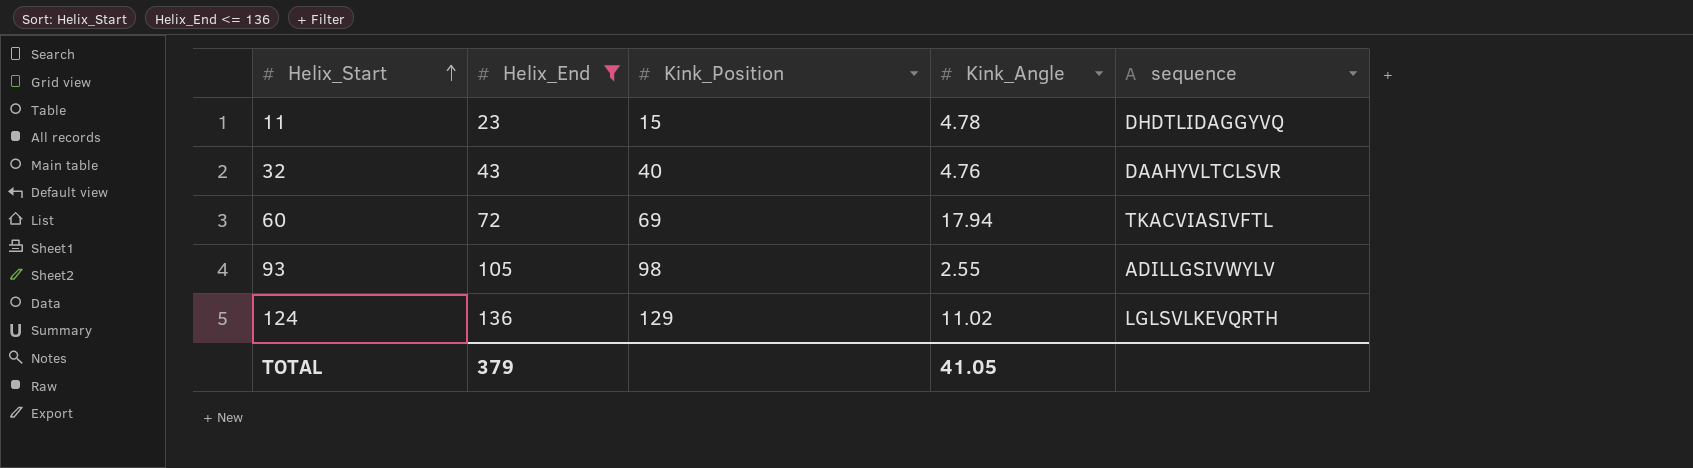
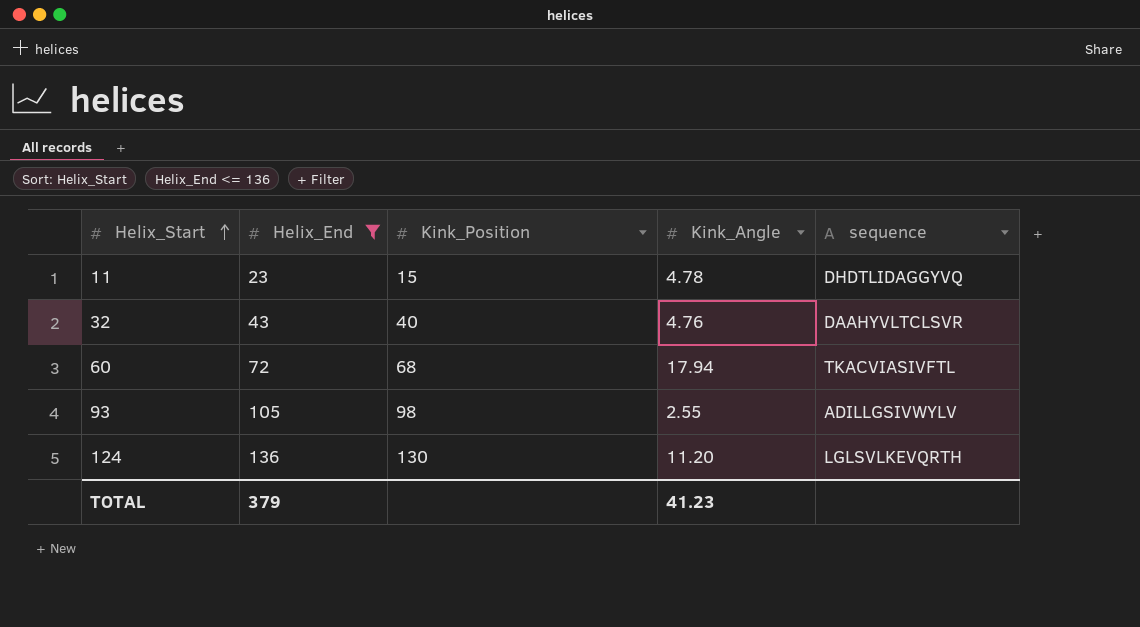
60 | Kink_Position: 69 -> 68
124 | Kink_Position: 129 -> 130
124 | Kink_Angle: 11.02 -> 11.20
TOTAL | Kink_Angle: 41.05 -> 41.23

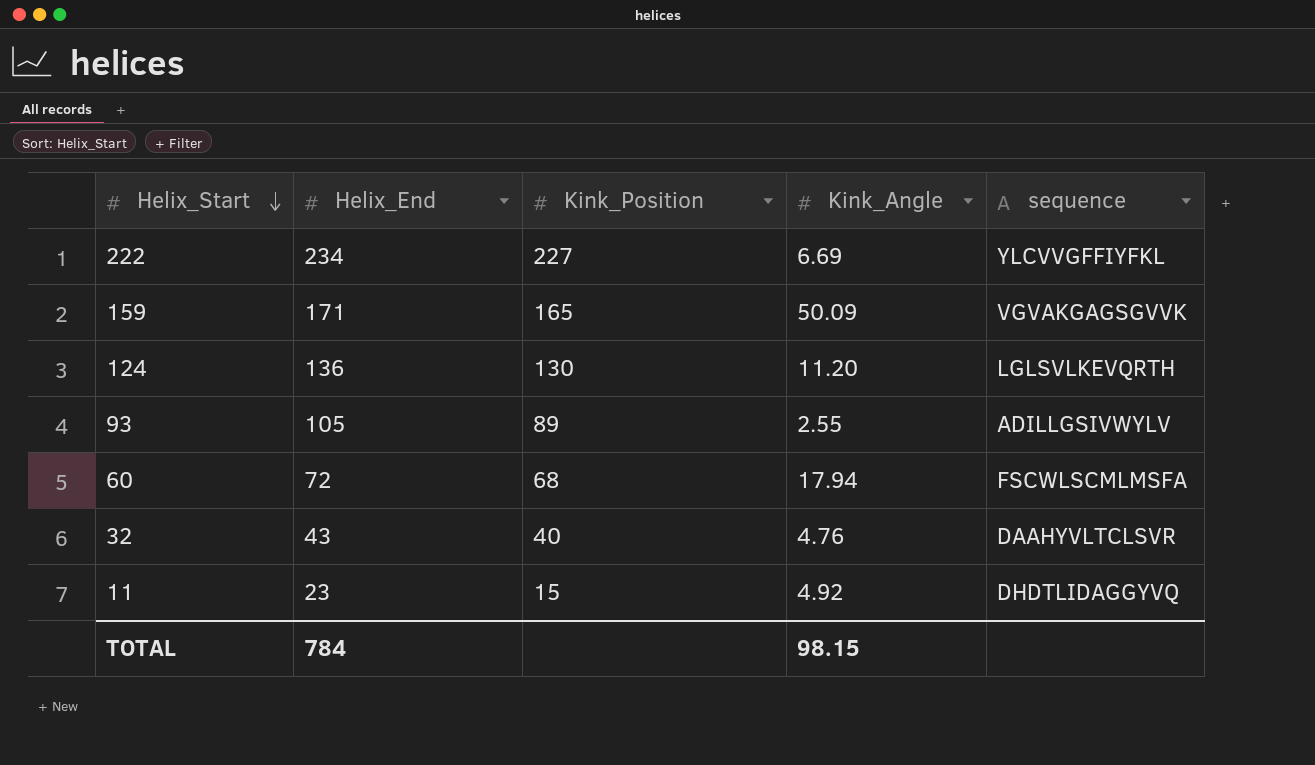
filter: Helix_End <= 136 -> none
row order: Helix_Start ascending -> Helix_Start descending
93 | Kink_Position: 98 -> 89
60 | sequence: TKACVIASIVFTL -> FSCWLSCMLMSFA
11 | Kink_Angle: 4.78 -> 4.92
TOTAL | Helix_End: 379 -> 784
TOTAL | Kink_Angle: 41.23 -> 98.15

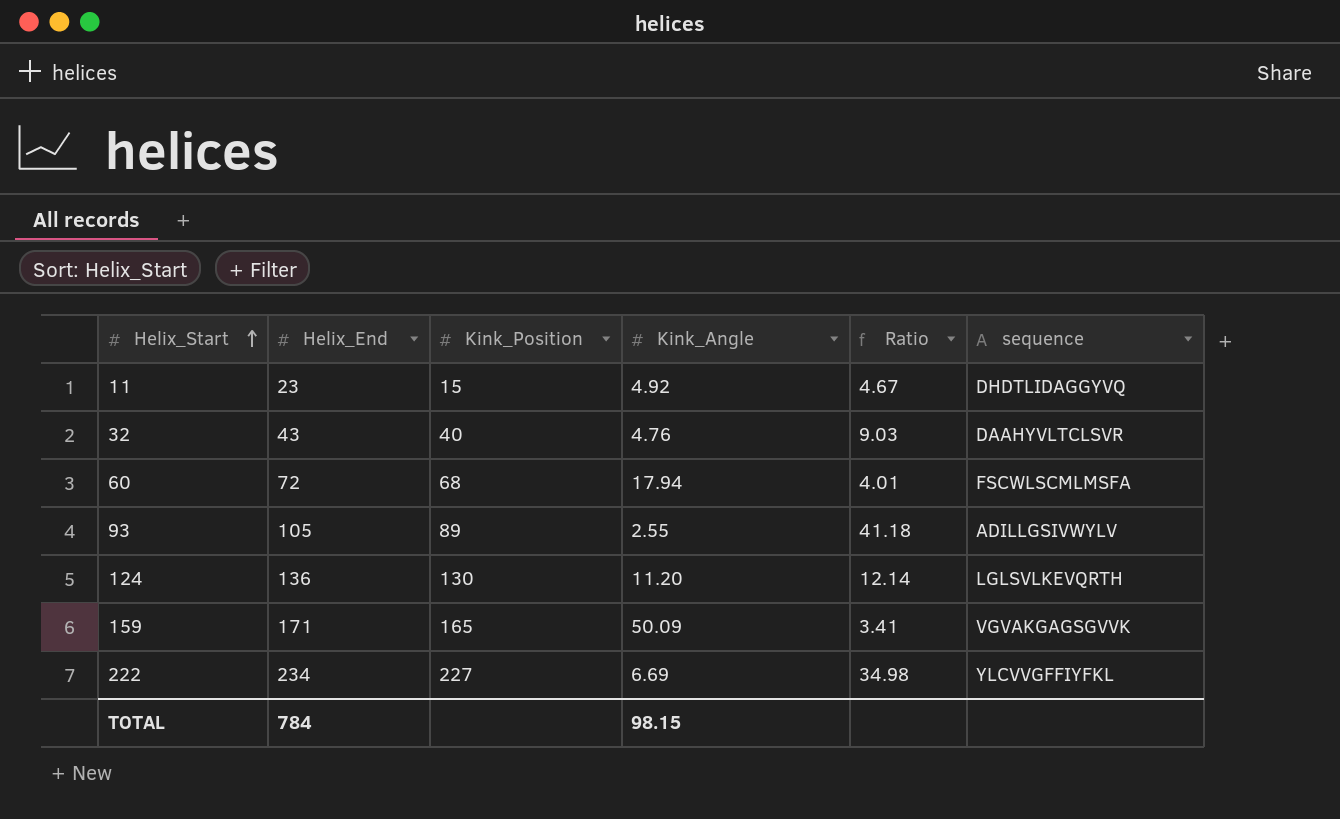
row order: Helix_Start descending -> Helix_Start ascending
column Ratio | formula: none -> [Helix_End] / [Kink_Angle]

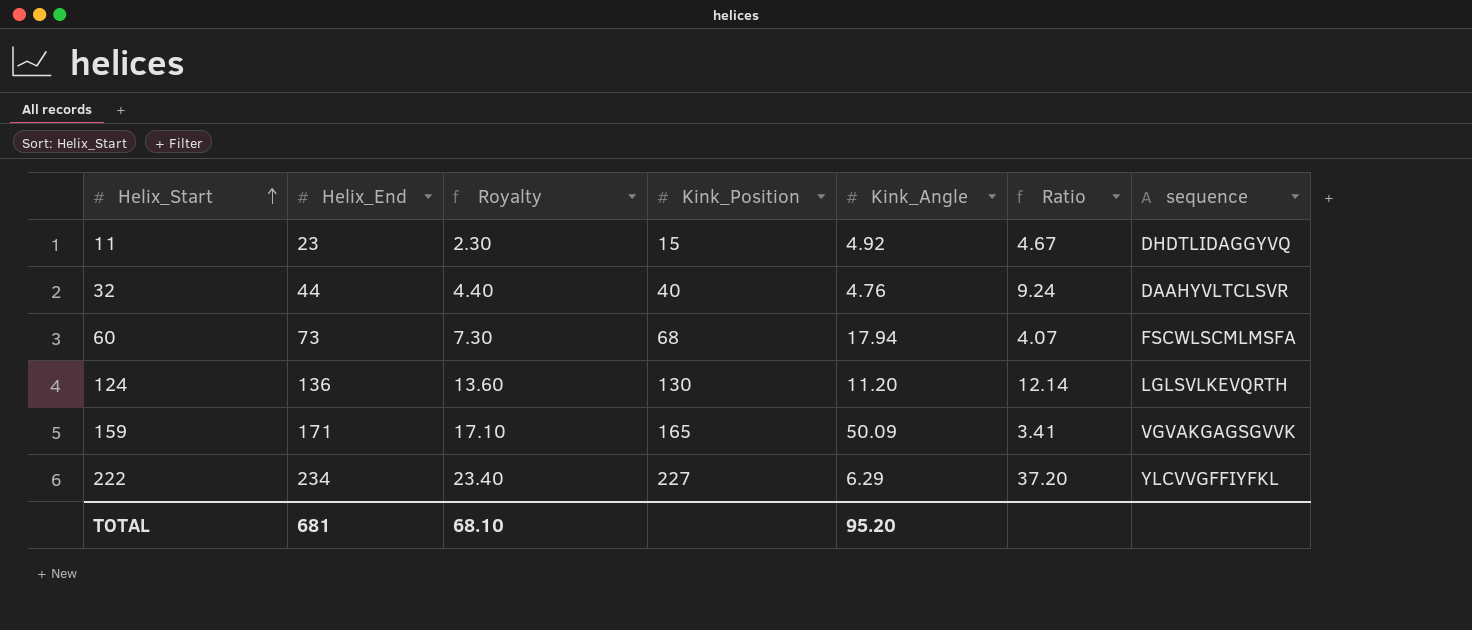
column Royalty | formula: none -> [Helix_End] * 0.1
row 93: 105 | 89 | 2.55 | 41.18 | ADILLGSIVWYLV -> none
32 | Helix_End: 43 -> 44
32 | Ratio: 9.03 -> 9.24
60 | Helix_End: 72 -> 73
60 | Ratio: 4.01 -> 4.07
222 | Kink_Angle: 6.69 -> 6.29
222 | Ratio: 34.98 -> 37.20
TOTAL | Helix_End: 784 -> 681
TOTAL | Kink_Angle: 98.15 -> 95.20

